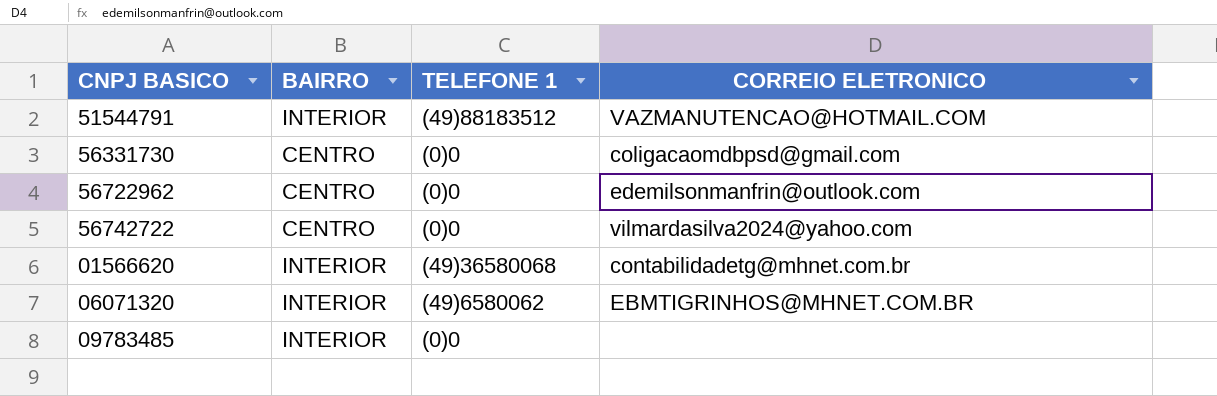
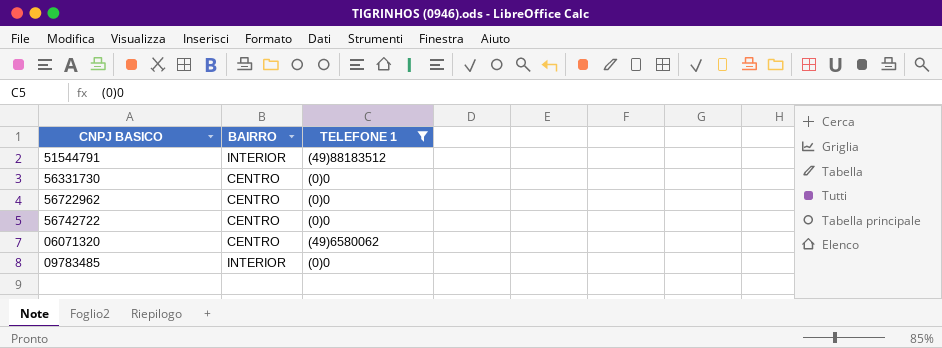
filter: none -> TELEFONE 1 != (49)36580068
column CORREIO ELETRONICO | position: 4 -> none
06071320 | BAIRRO: INTERIOR -> CENTRO

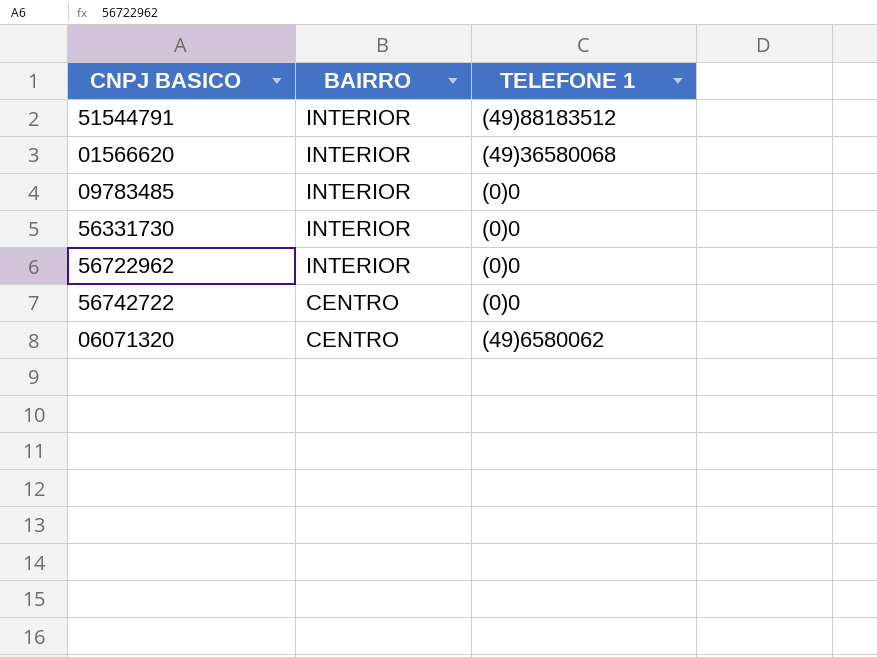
filter: TELEFONE 1 != (49)36580068 -> none
row order: none -> BAIRRO descending
56331730 | BAIRRO: CENTRO -> INTERIOR
56722962 | BAIRRO: CENTRO -> INTERIOR

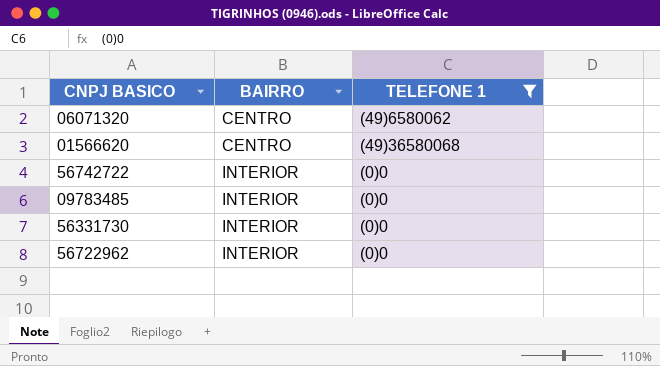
filter: none -> TELEFONE 1 != (49)88183512
row order: BAIRRO descending -> BAIRRO ascending
01566620 | BAIRRO: INTERIOR -> CENTRO
56742722 | BAIRRO: CENTRO -> INTERIOR

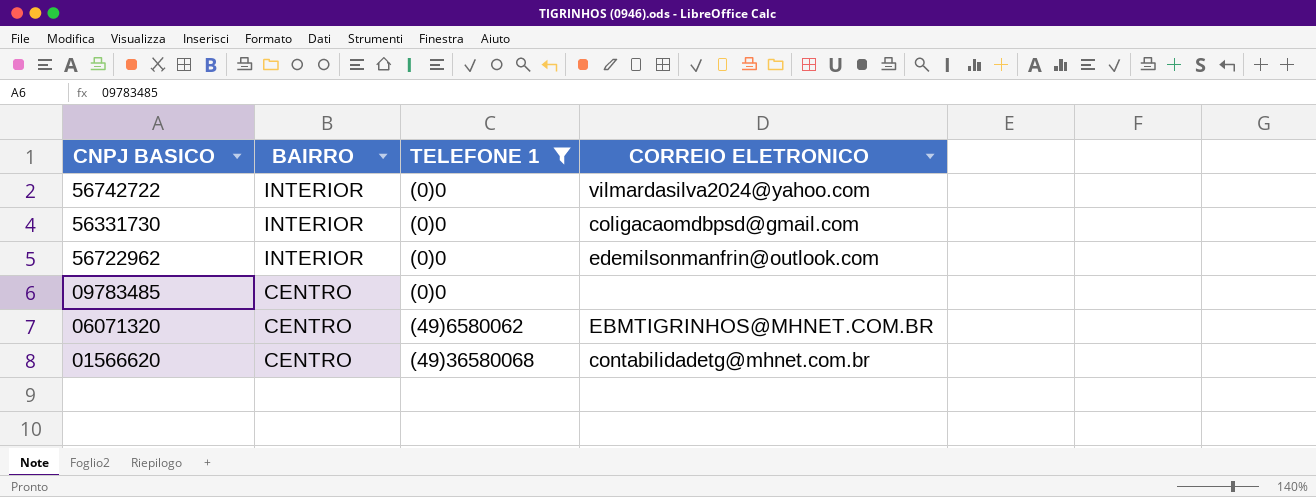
row order: BAIRRO ascending -> BAIRRO descending
column CORREIO ELETRONICO | position: none -> 4
09783485 | BAIRRO: INTERIOR -> CENTRO

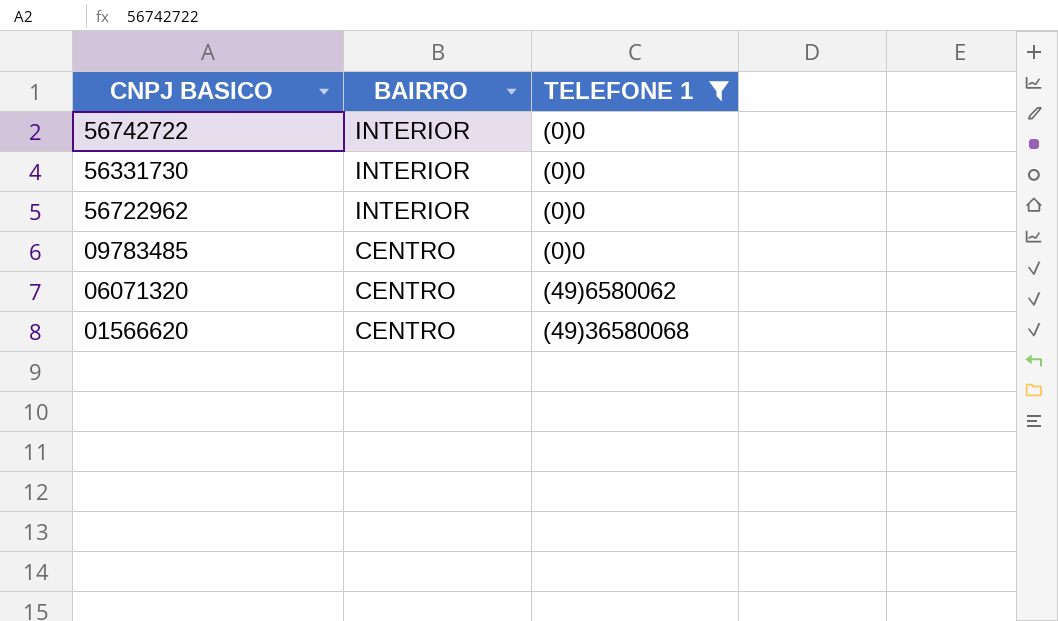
column CORREIO ELETRONICO | position: 4 -> none

